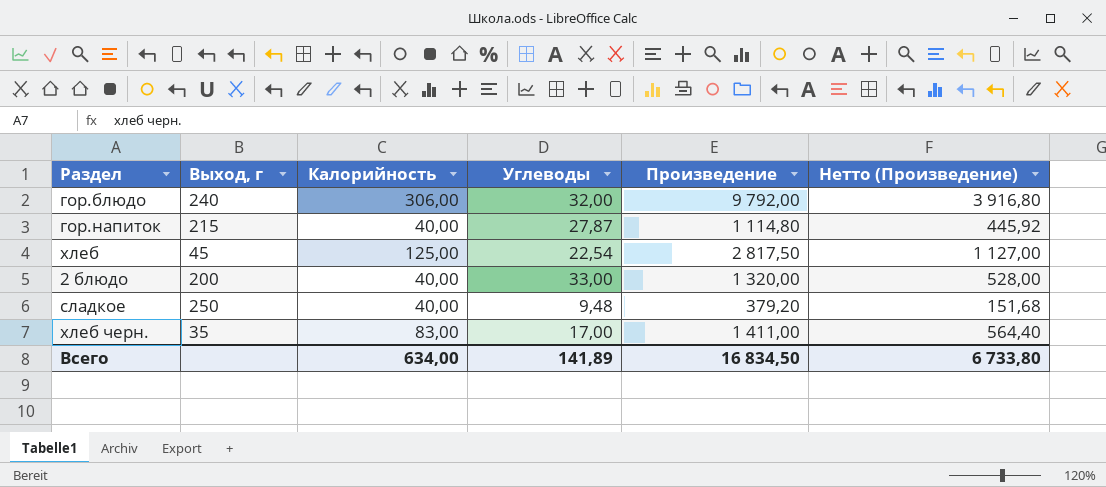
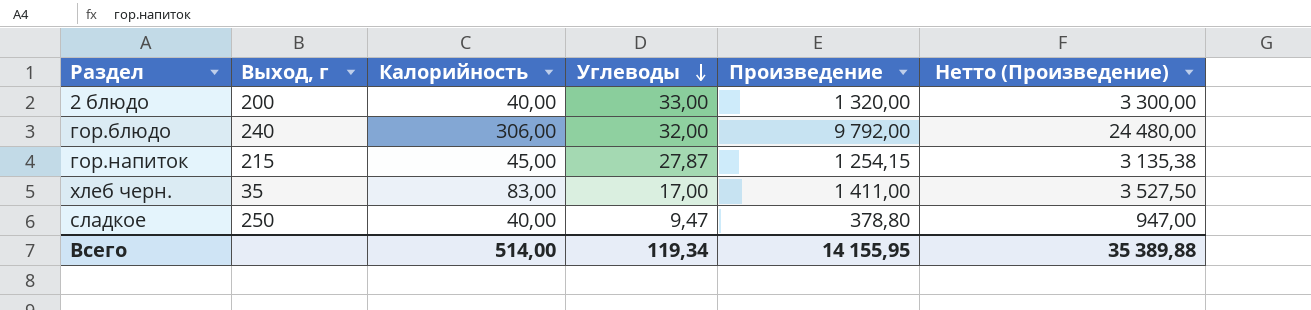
row order: none -> Углеводы descending
column Нетто (Произведение) | formula: [Произведение] * 0,4 -> [Произведение] * 2,5
row хлеб: 45 | 125,00 | 22,54 | 2 817,50 | 1 127,00 -> none
гор.напиток | Калорийность: 40,00 -> 45,00
гор.напиток | Произведение: 1 114,80 -> 1 254,15
сладкое | Углеводы: 9,48 -> 9,47
сладкое | Произведение: 379,20 -> 378,80
Всего | Калорийность: 634,00 -> 514,00
Всего | Углеводы: 141,89 -> 119,34
Всего | Произведение: 16 834,50 -> 14 155,95
Всего | Нетто (Произведение): 6 733,80 -> 35 389,88

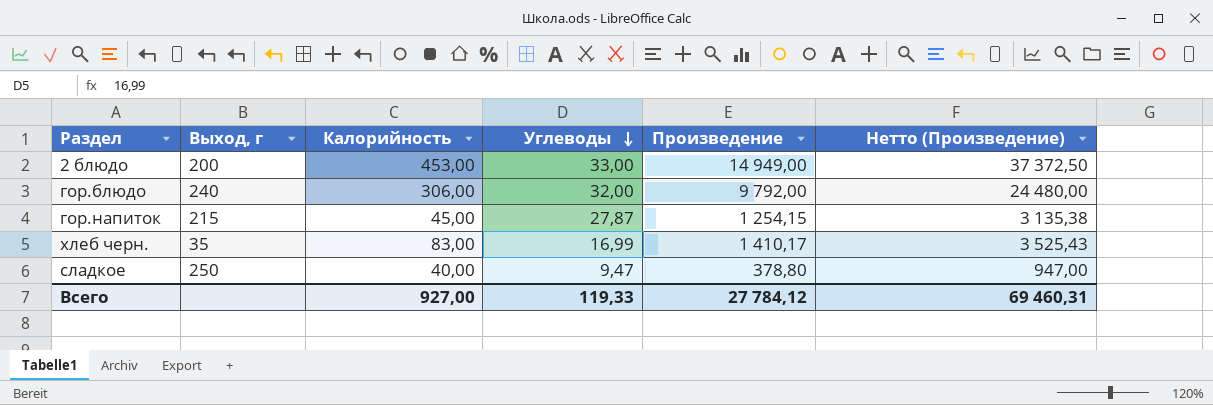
2 блюдо | Калорийность: 40,00 -> 453,00
2 блюдо | Произведение: 1 320,00 -> 14 949,00
2 блюдо | Нетто (Произведение): 3 300,00 -> 37 372,50
хлеб черн. | Углеводы: 17,00 -> 16,99
хлеб черн. | Произведение: 1 411,00 -> 1 410,17
хлеб черн. | Нетто (Произведение): 3 527,50 -> 3 525,43
Всего | Калорийность: 514,00 -> 927,00
Всего | Углеводы: 119,34 -> 119,33
Всего | Произведение: 14 155,95 -> 27 784,12
Всего | Нетто (Произведение): 35 389,88 -> 69 460,31

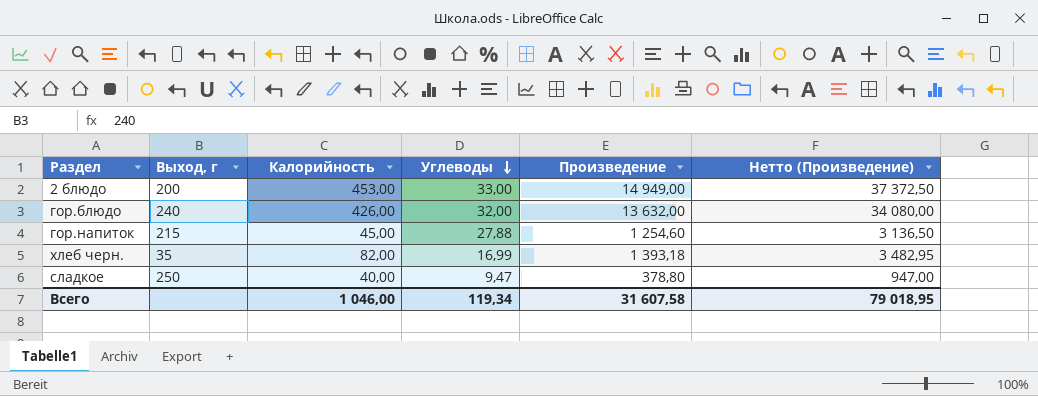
гор.блюдо | Калорийность: 306,00 -> 426,00
гор.блюдо | Произведение: 9 792,00 -> 13 632,00
гор.блюдо | Нетто (Произведение): 24 480,00 -> 34 080,00
гор.напиток | Углеводы: 27,87 -> 27,88
гор.напиток | Произведение: 1 254,15 -> 1 254,60
гор.напиток | Нетто (Произведение): 3 135,38 -> 3 136,50
хлеб черн. | Калорийность: 83,00 -> 82,00
хлеб черн. | Произведение: 1 410,17 -> 1 393,18
хлеб черн. | Нетто (Произведение): 3 525,43 -> 3 482,95
Всего | Калорийность: 927,00 -> 1 046,00
Всего | Углеводы: 119,33 -> 119,34
Всего | Произведение: 27 784,12 -> 31 607,58
Всего | Нетто (Произведение): 69 460,31 -> 79 018,95

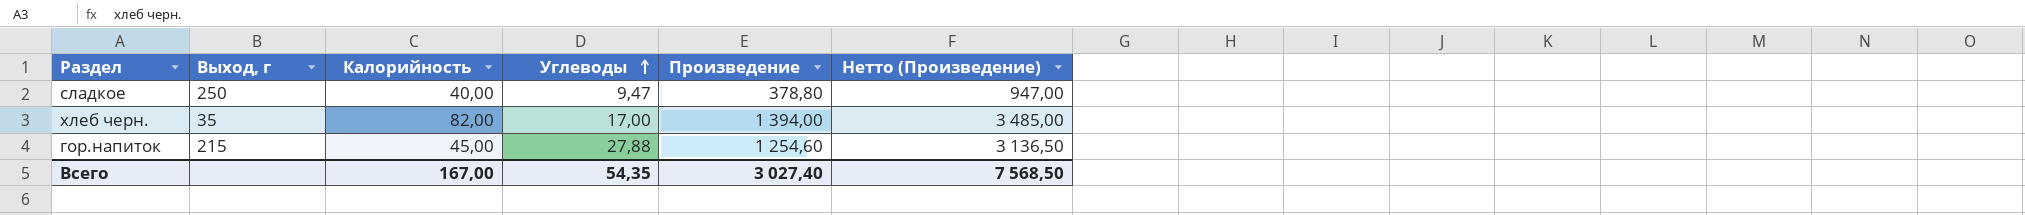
row order: Углеводы descending -> Углеводы ascending
row 2 блюдо: 200 | 453,00 | 33,00 | 14 949,00 | 37 372,50 -> none
row гор.блюдо: 240 | 426,00 | 32,00 | 13 632,00 | 34 080,00 -> none
хлеб черн. | Углеводы: 16,99 -> 17,00
хлеб черн. | Произведение: 1 393,18 -> 1 394,00
хлеб черн. | Нетто (Произведение): 3 482,95 -> 3 485,00
Всего | Калорийность: 1 046,00 -> 167,00
Всего | Углеводы: 119,34 -> 54,35
Всего | Произведение: 31 607,58 -> 3 027,40
Всего | Нетто (Произведение): 79 018,95 -> 7 568,50

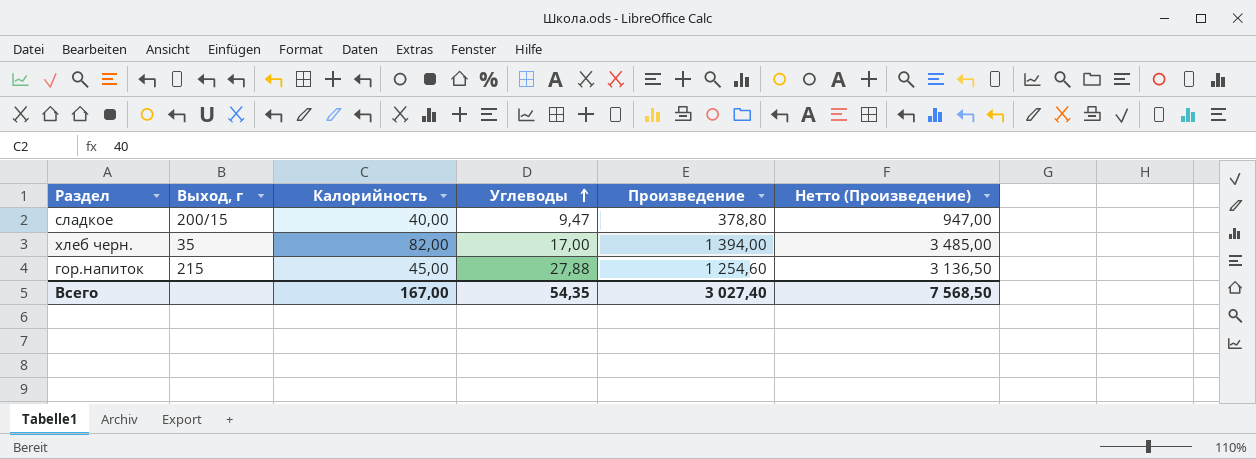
сладкое | Выход, г: 250 -> 200/15

